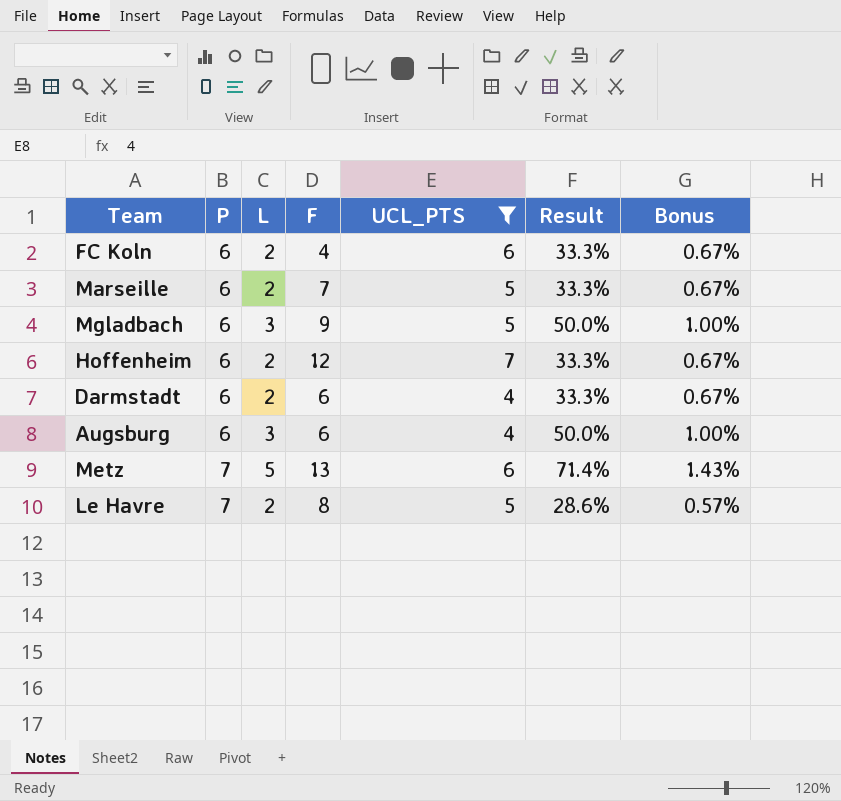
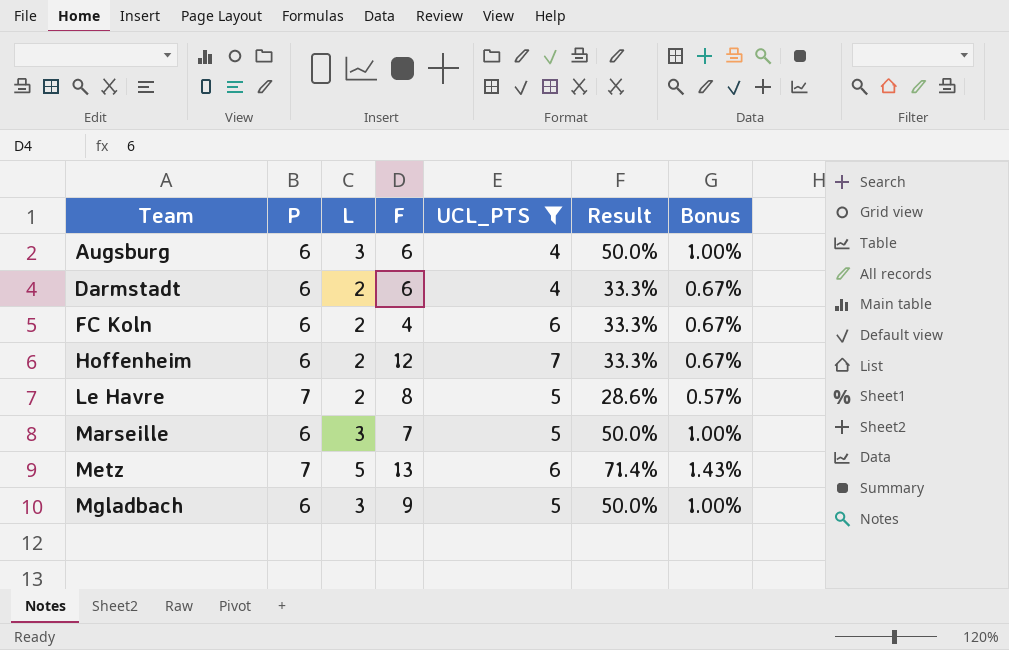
row order: P ascending -> Team ascending
Marseille | L: 2 -> 3
Marseille | Result: 33.3% -> 50.0%
Marseille | Bonus: 0.67% -> 1.00%

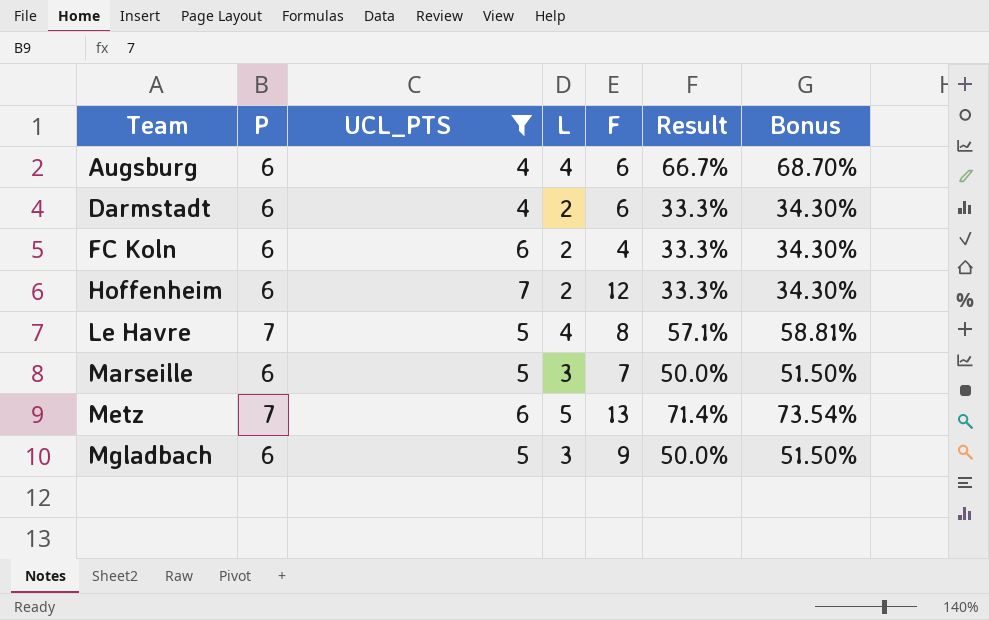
column UCL_PTS | position: 5 -> 3
column Bonus | formula: [Result] * 0.02 -> [Result] * 1.03
Augsburg | L: 3 -> 4
Augsburg | Result: 50.0% -> 66.7%
Le Havre | L: 2 -> 4
Le Havre | Result: 28.6% -> 57.1%

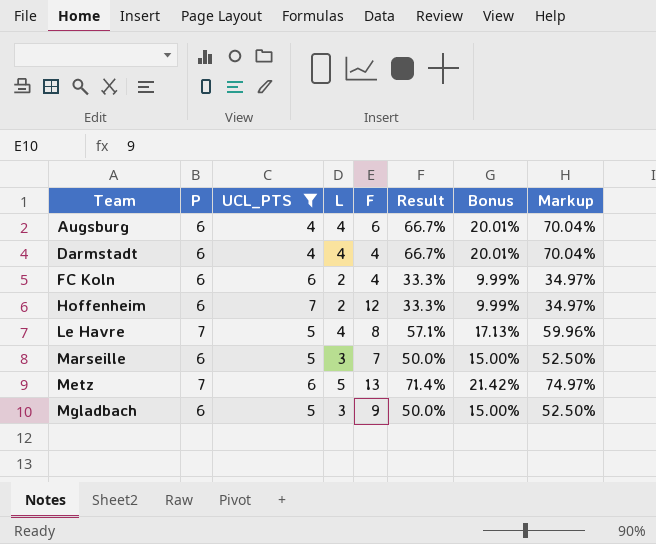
column Bonus | formula: [Result] * 1.03 -> [Result] * 0.3
column Markup | formula: none -> [Result] * 1.05
Darmstadt | L: 2 -> 4
Darmstadt | F: 6 -> 4
Darmstadt | Result: 33.3% -> 66.7%

